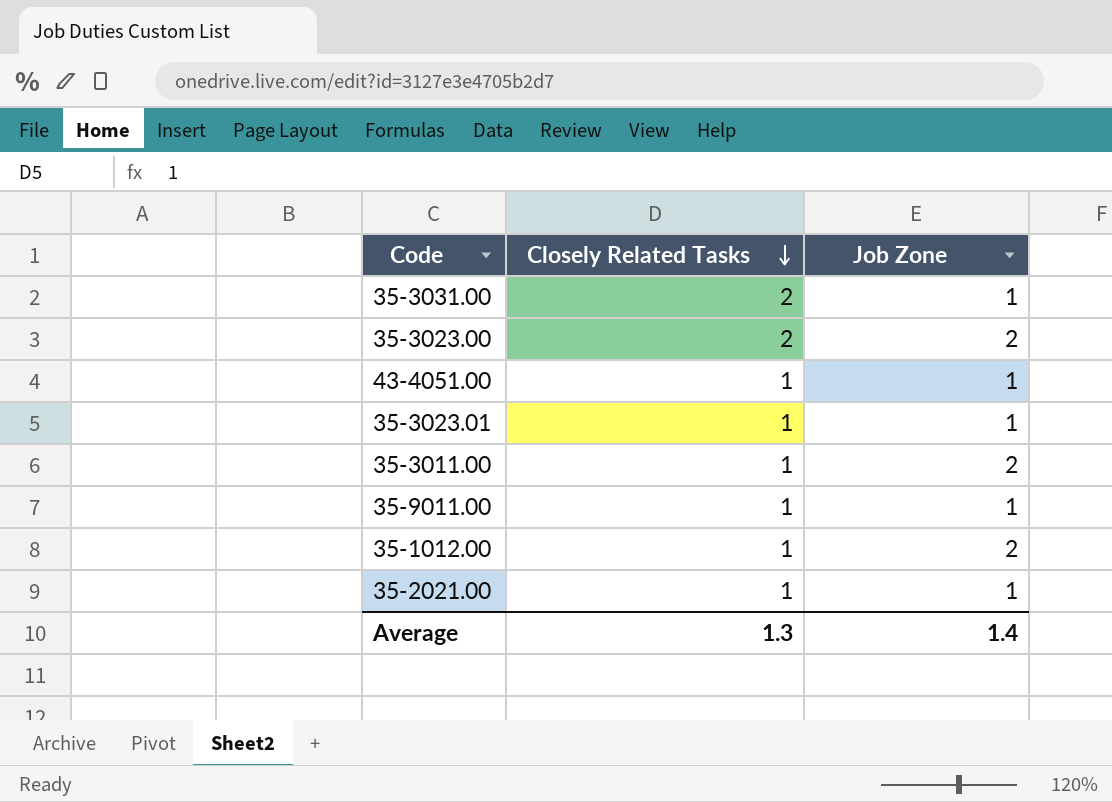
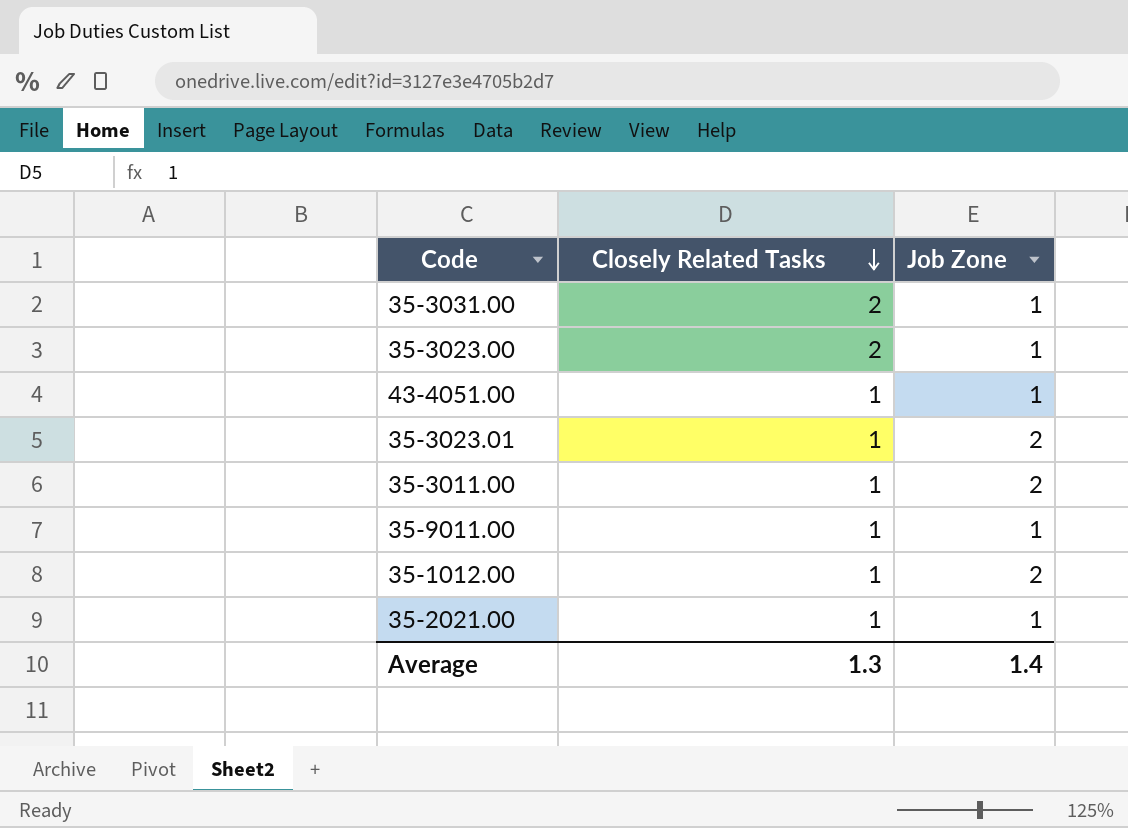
35-3023.00 | Job Zone: 2 -> 1
35-3023.01 | Job Zone: 1 -> 2

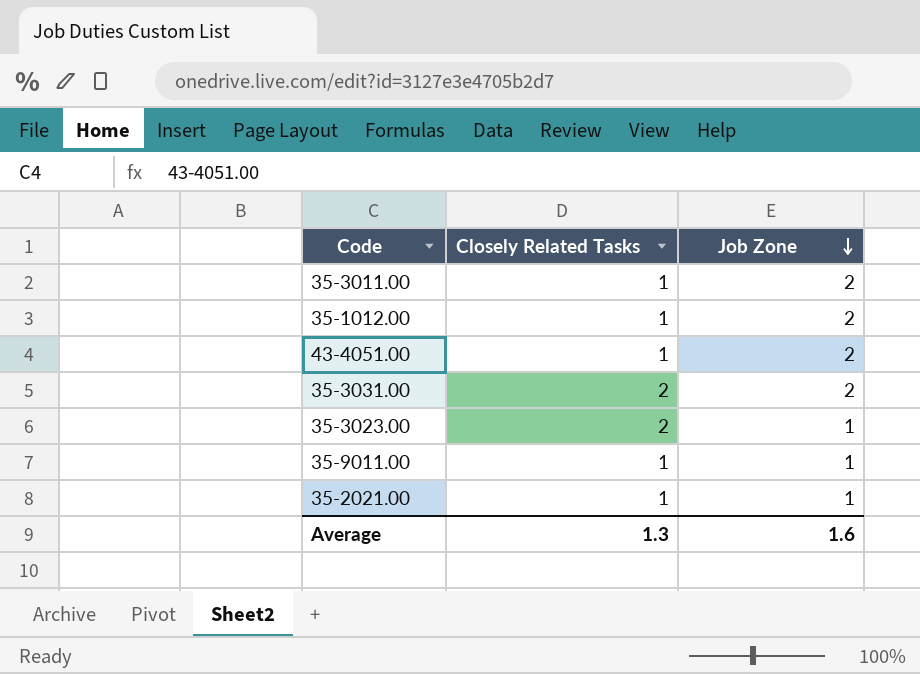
row order: Closely Related Tasks descending -> Job Zone descending
row 35-3023.01: 1 | 2 -> none
43-4051.00 | Job Zone: 1 -> 2
35-3031.00 | Job Zone: 1 -> 2
Average | Job Zone: 1.4 -> 1.6

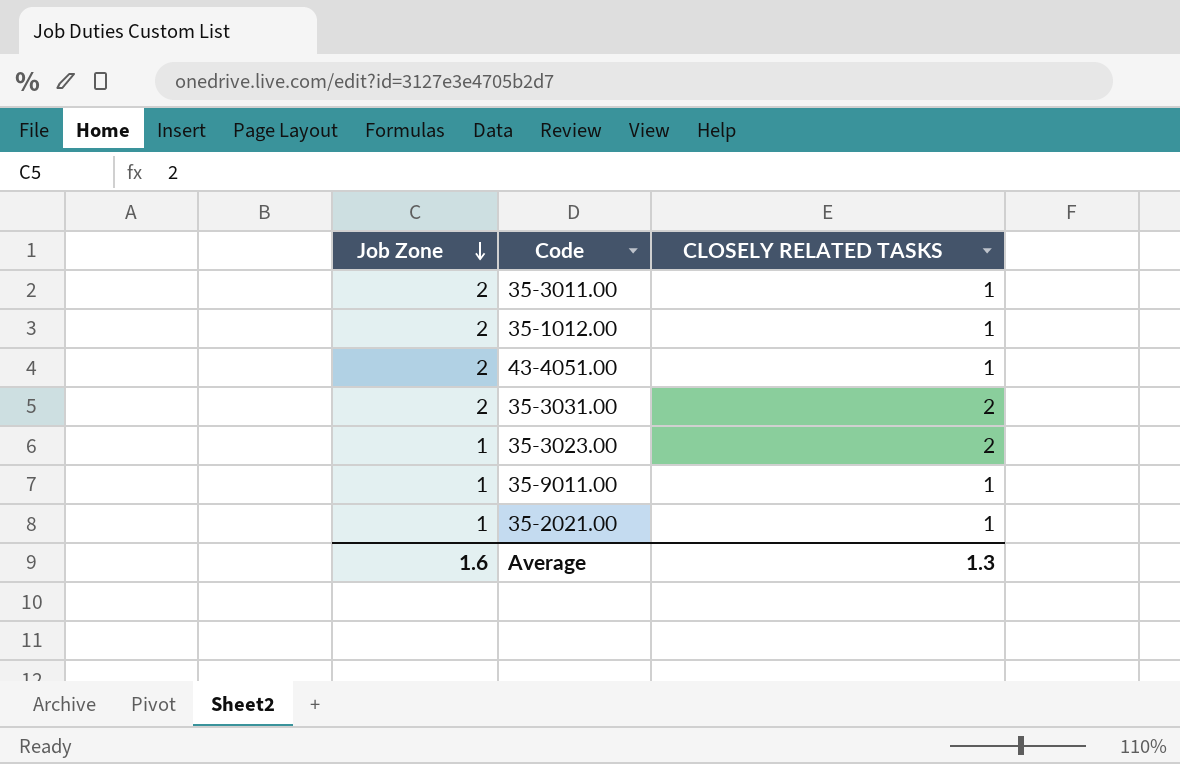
column Job Zone | position: 3 -> 1
column name: Closely Related Tasks -> CLOSELY RELATED TASKS

